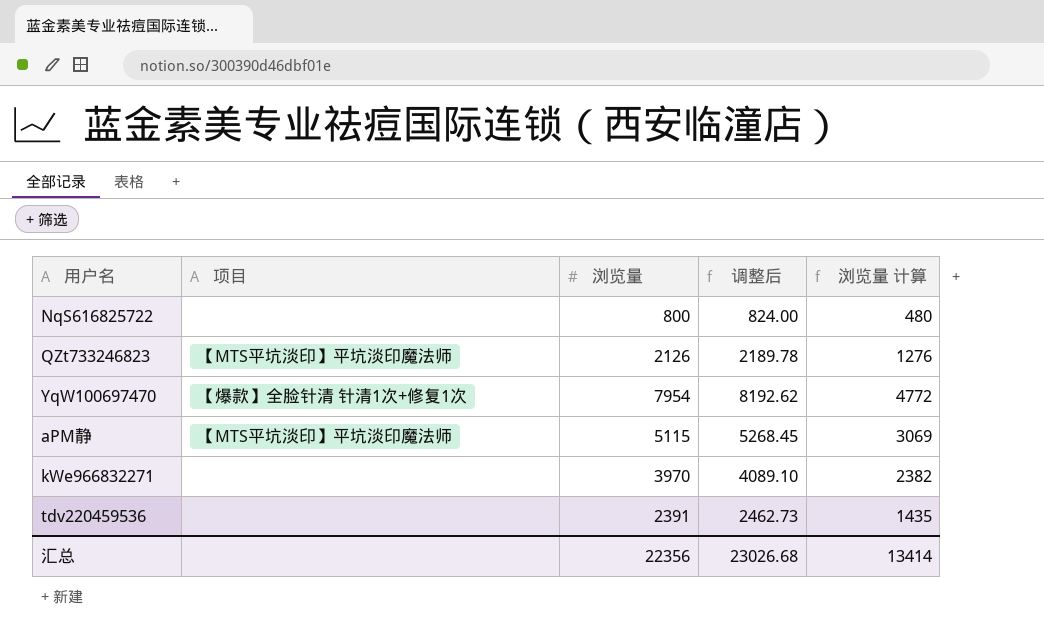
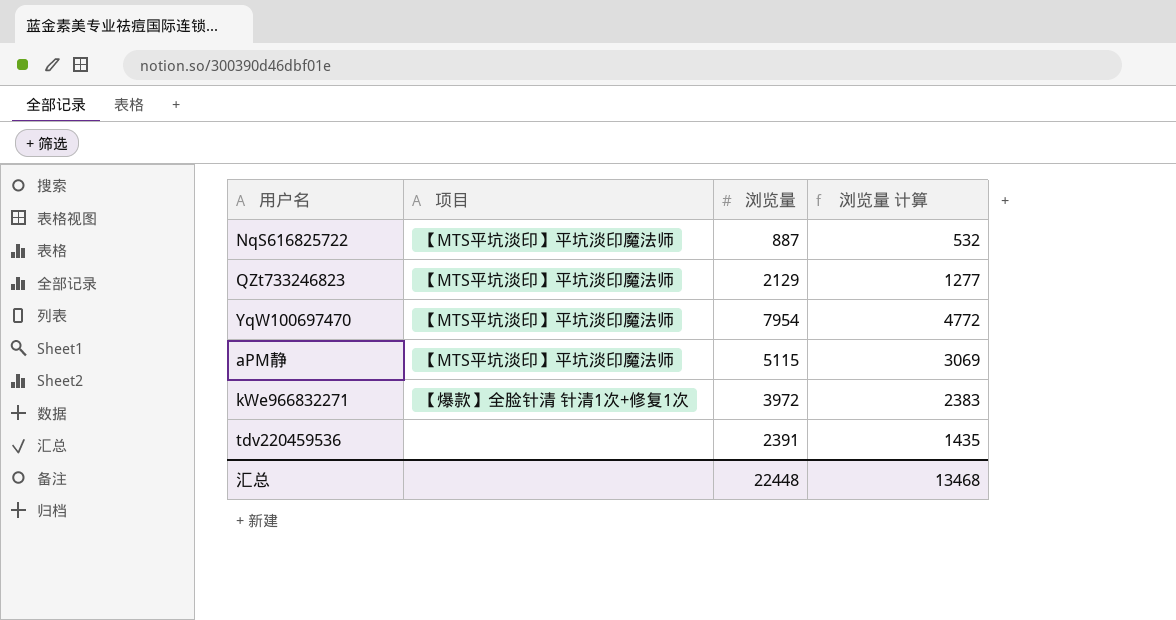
column 调整后 | formula: [浏览量] * 1.03 -> none
NqS616825722 | 项目: none -> 【MTS平坑淡印】平坑淡印魔法师
NqS616825722 | 浏览量: 800 -> 887
NqS616825722 | 浏览量 计算: 480 -> 532
QZt733246823 | 浏览量: 2126 -> 2129
QZt733246823 | 浏览量 计算: 1276 -> 1277
YqW100697470 | 项目: 【爆款】全脸针清 针清1次+修复1次 -> 【MTS平坑淡印】平坑淡印魔法师
kWe966832271 | 项目: none -> 【爆款】全脸针清 针清1次+修复1次
kWe966832271 | 浏览量: 3970 -> 3972
kWe966832271 | 浏览量 计算: 2382 -> 2383
汇总 | 浏览量: 22356 -> 22448
汇总 | 浏览量 计算: 13414 -> 13468

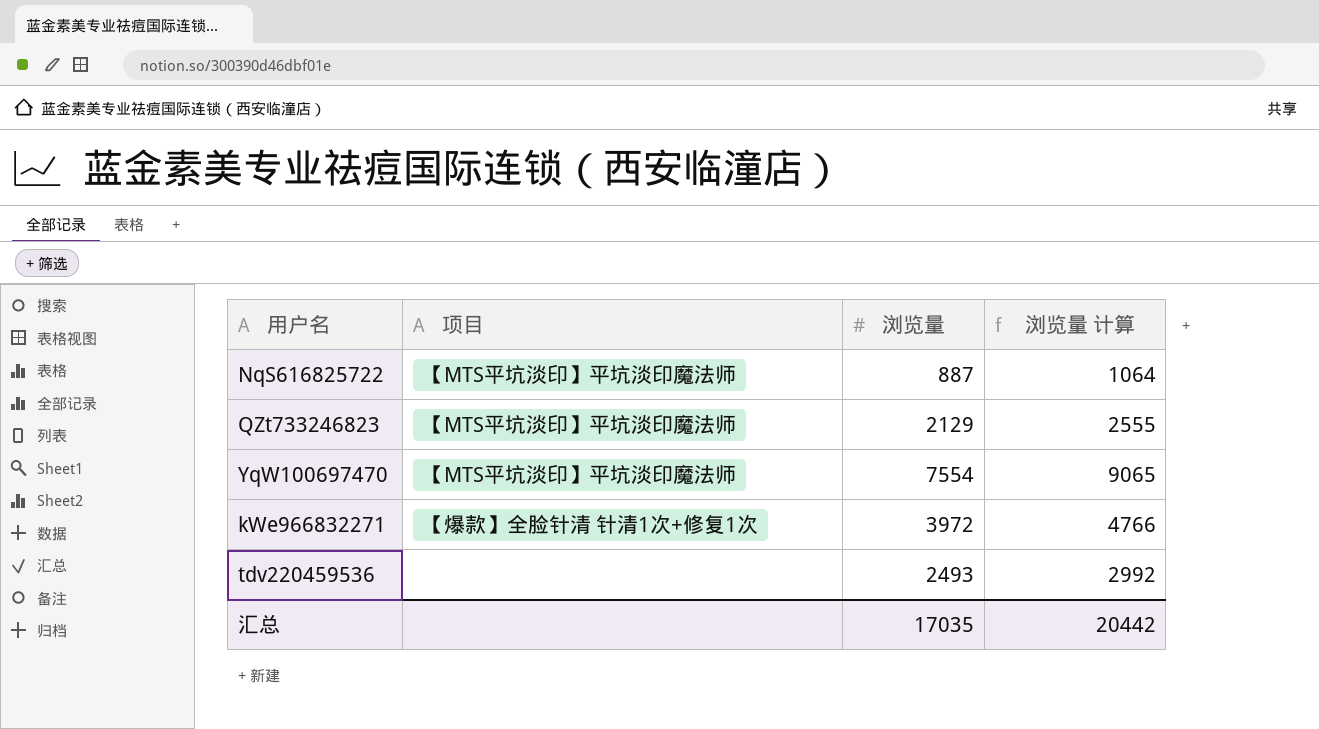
column 浏览量 计算 | formula: [浏览量] * 0.6 -> [浏览量] * 1.2
row aPM静: 【MTS平坑淡印】平坑淡印魔法师 | 5115 | 3069 -> none
YqW100697470 | 浏览量: 7954 -> 7554
tdv220459536 | 浏览量: 2391 -> 2493
汇总 | 浏览量: 22448 -> 17035
汇总 | 浏览量 计算: 13468 -> 20442

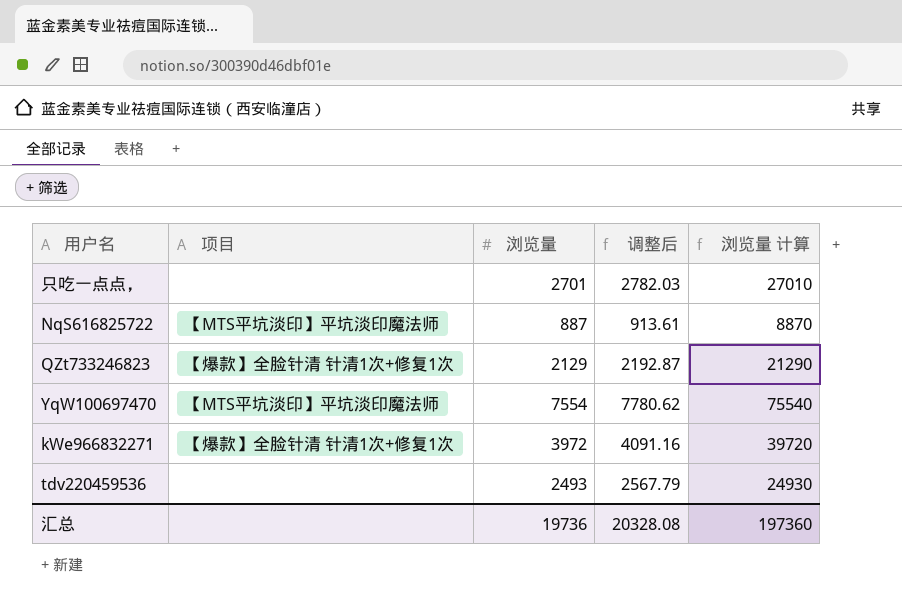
column 调整后 | formula: none -> [浏览量] * 1.03
column 浏览量 计算 | formula: [浏览量] * 1.2 -> [浏览量] * 10
row 只吃一点点，: none -> none | 2701 | 2782.03 | 27010
QZt733246823 | 项目: 【MTS平坑淡印】平坑淡印魔法师 -> 【爆款】全脸针清 针清1次+修复1次
汇总 | 浏览量: 17035 -> 19736
汇总 | 浏览量 计算: 20442 -> 197360

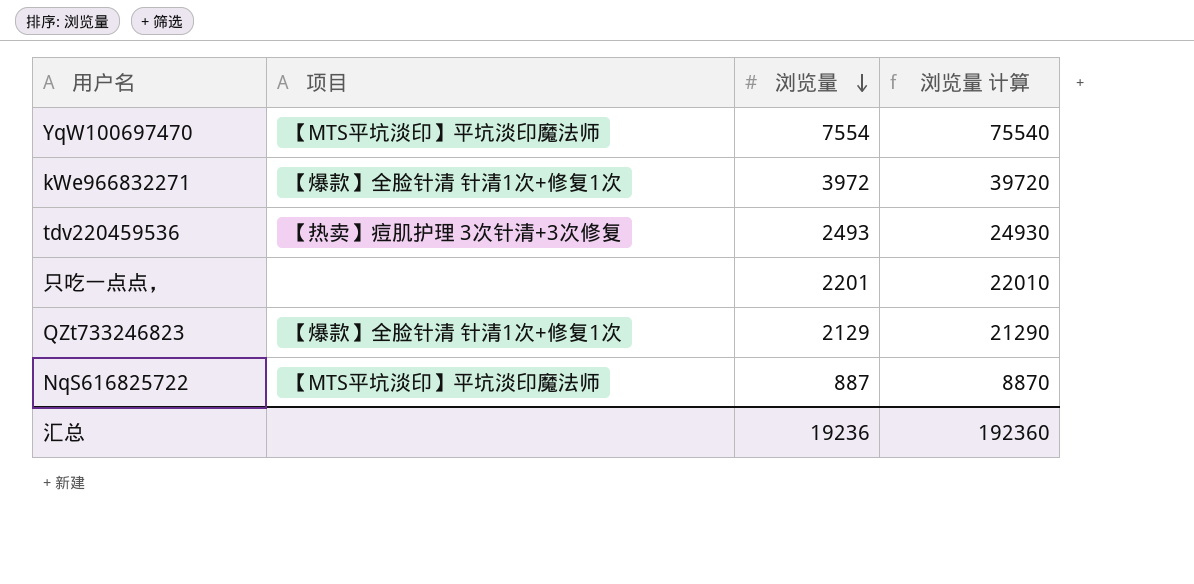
row order: none -> 浏览量 descending
column 调整后 | formula: [浏览量] * 1.03 -> none
tdv220459536 | 项目: none -> 【热卖】痘肌护理 3次针清+3次修复
只吃一点点， | 浏览量: 2701 -> 2201
只吃一点点， | 浏览量 计算: 27010 -> 22010
汇总 | 浏览量: 19736 -> 19236
汇总 | 浏览量 计算: 197360 -> 192360

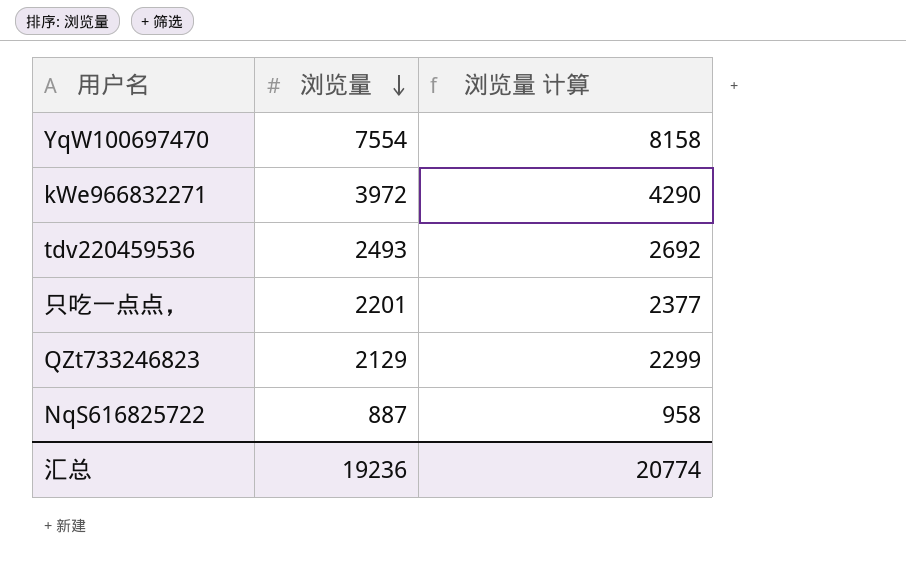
column 项目 | position: 2 -> none
column 浏览量 计算 | formula: [浏览量] * 10 -> [浏览量] * 1.08
汇总 | 浏览量 计算: 192360 -> 20774

